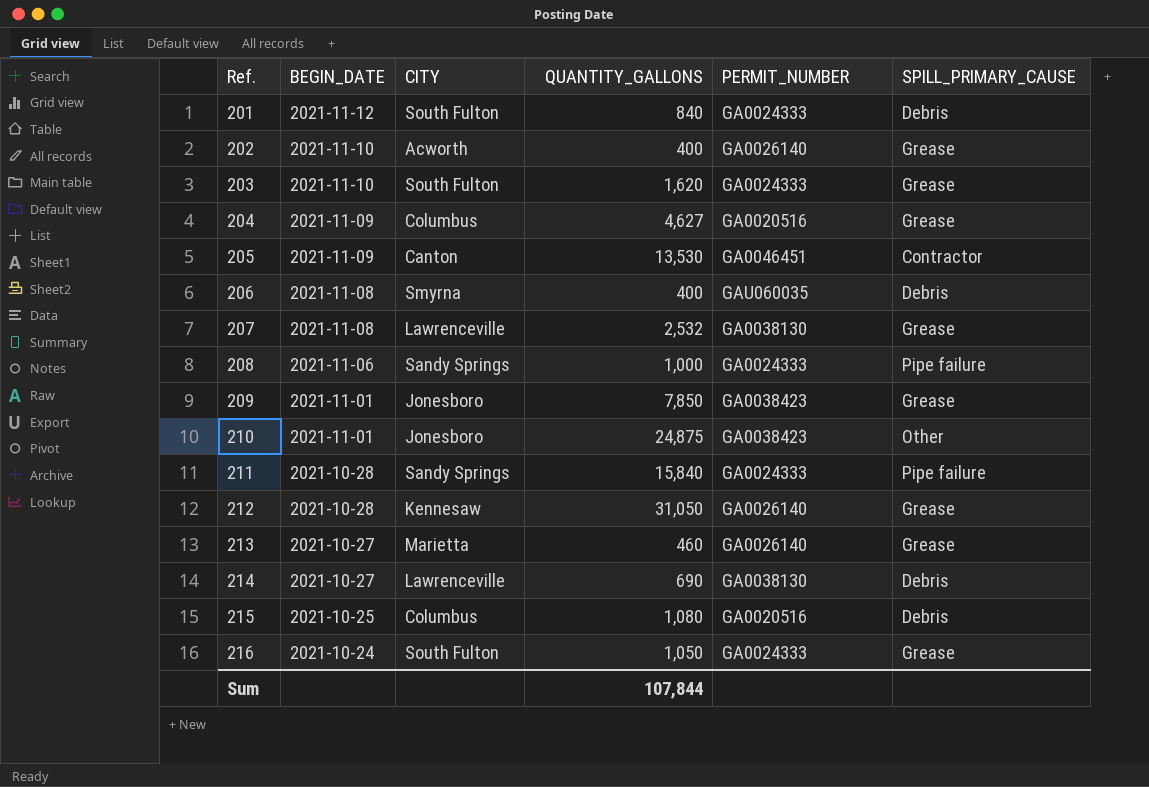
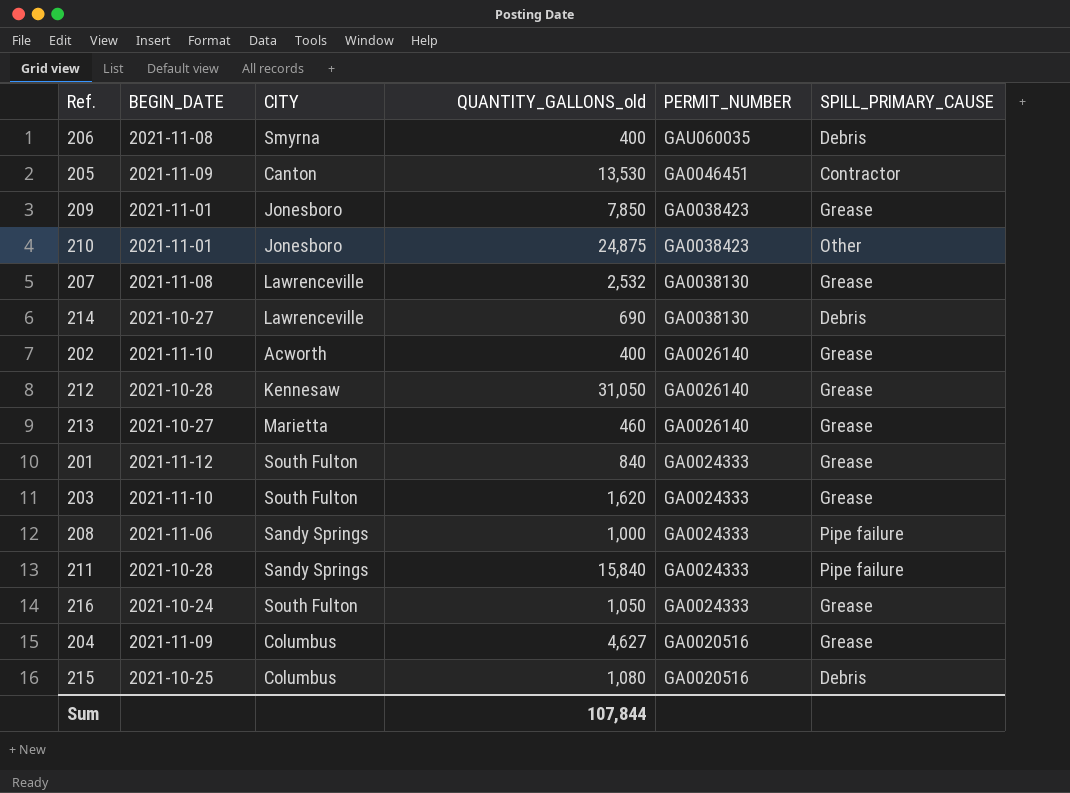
row order: Ref. ascending -> PERMIT_NUMBER descending
column name: QUANTITY_GALLONS -> QUANTITY_GALLONS_old
201 | SPILL_PRIMARY_CAUSE: Debris -> Grease

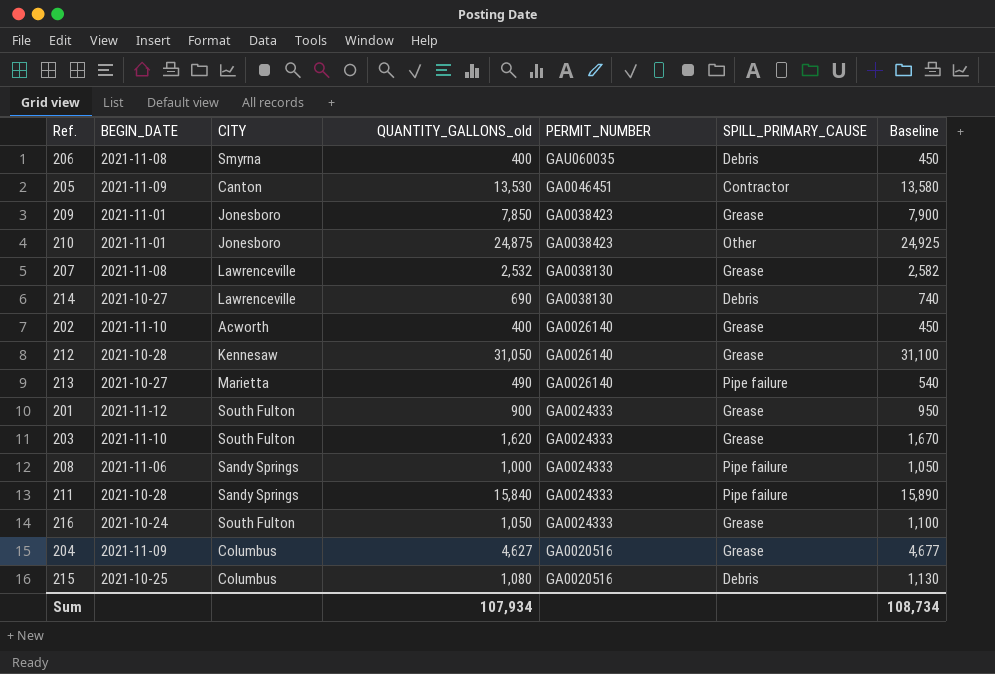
column Baseline | formula: none -> [QUANTITY_GALLONS_old] + 50
213 | QUANTITY_GALLONS_old: 460 -> 490
213 | SPILL_PRIMARY_CAUSE: Grease -> Pipe failure
201 | QUANTITY_GALLONS_old: 840 -> 900
Sum | QUANTITY_GALLONS_old: 107,844 -> 107,934

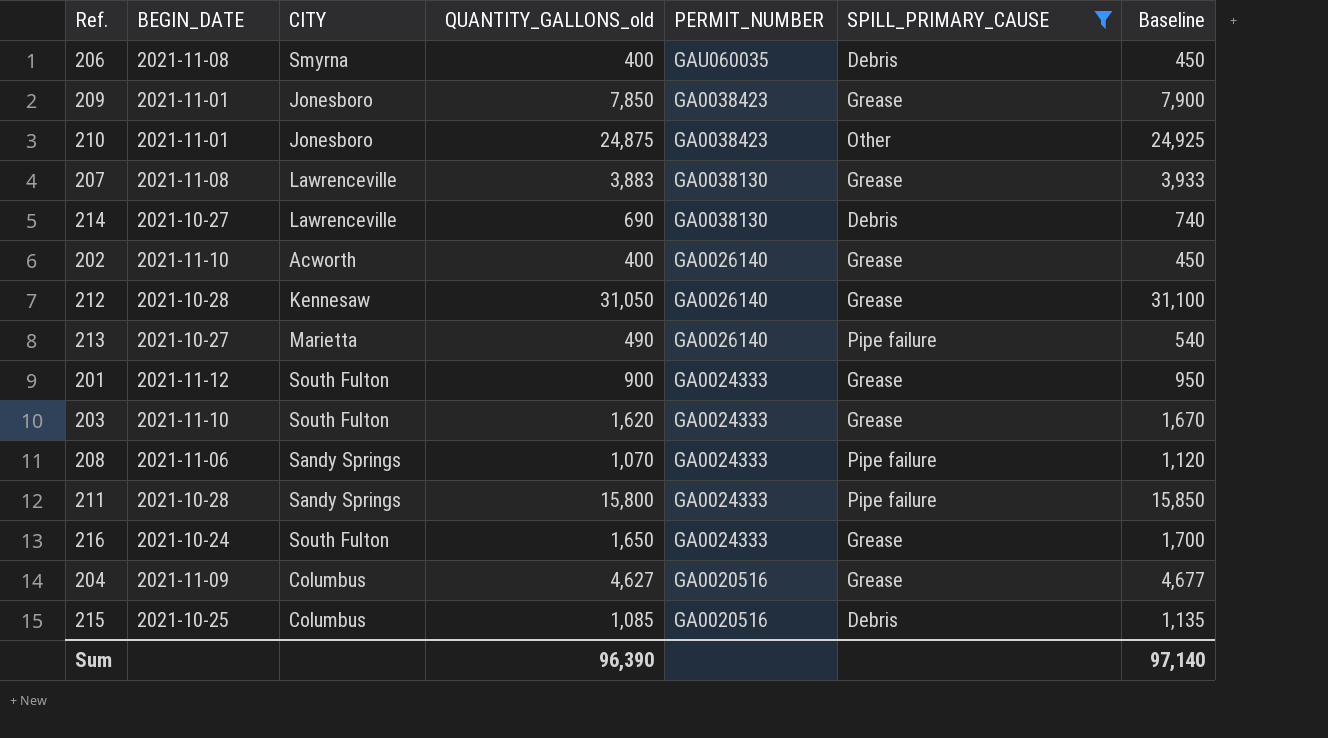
filter: none -> SPILL_PRIMARY_CAUSE != Contractor
207 | QUANTITY_GALLONS_old: 2,532 -> 3,883
207 | Baseline: 2,582 -> 3,933
208 | QUANTITY_GALLONS_old: 1,000 -> 1,070
208 | Baseline: 1,050 -> 1,120
211 | QUANTITY_GALLONS_old: 15,840 -> 15,800
211 | Baseline: 15,890 -> 15,850
216 | QUANTITY_GALLONS_old: 1,050 -> 1,650
216 | Baseline: 1,100 -> 1,700
215 | QUANTITY_GALLONS_old: 1,080 -> 1,085
215 | Baseline: 1,130 -> 1,135
Sum | QUANTITY_GALLONS_old: 107,934 -> 96,390
Sum | Baseline: 108,734 -> 97,140

